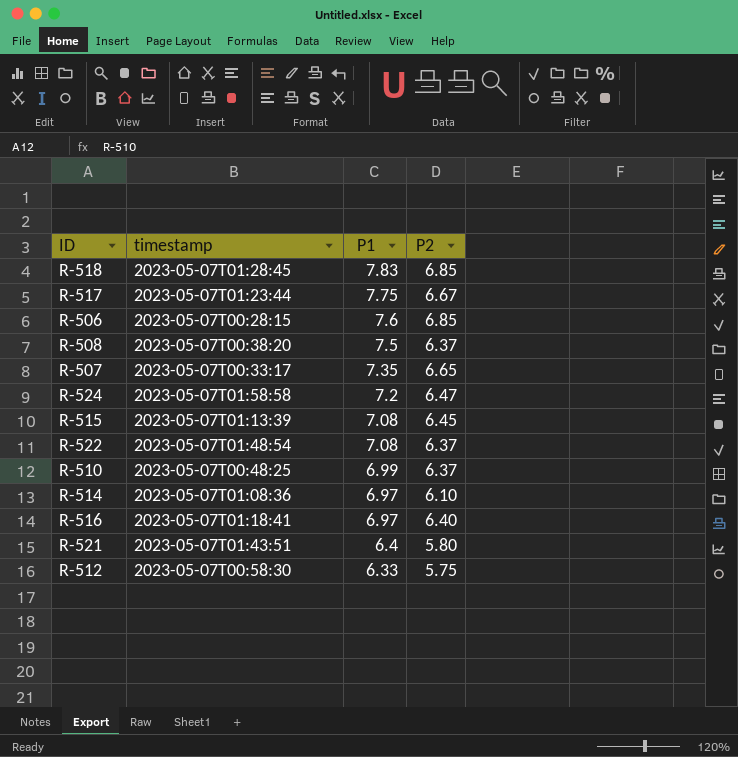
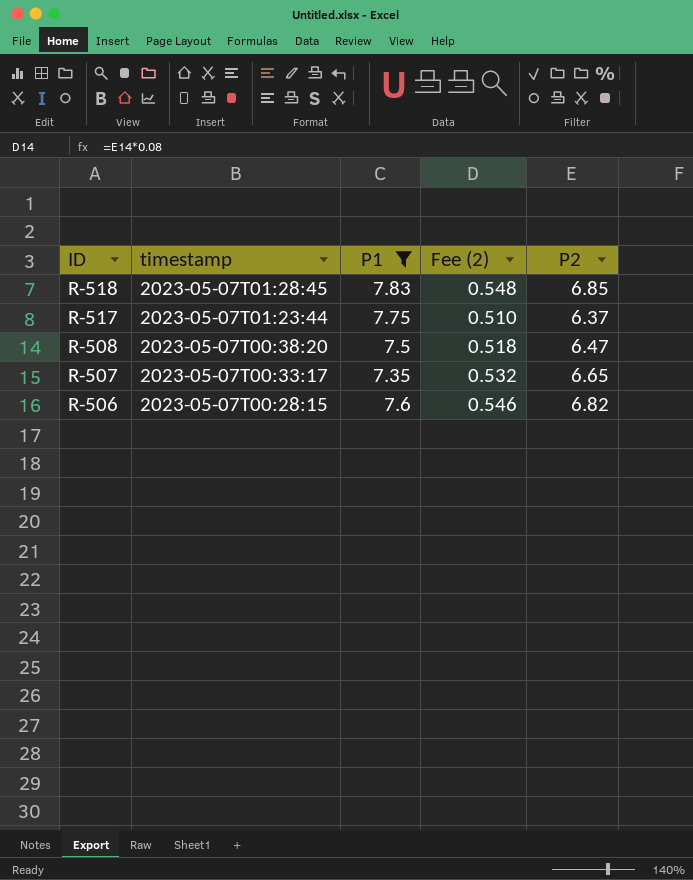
filter: none -> P1 >= 7.35
row order: P1 descending -> ID descending
column Fee (2) | formula: none -> [P2] * 0.08
R-517 | P2: 6.67 -> 6.37
R-508 | P2: 6.37 -> 6.47
R-506 | P2: 6.85 -> 6.82

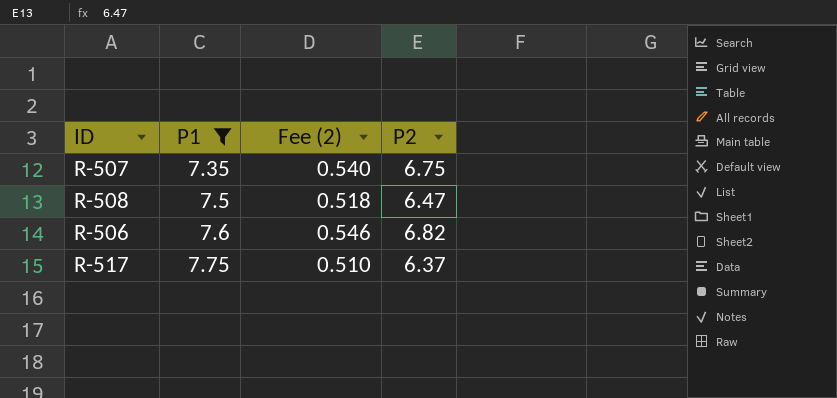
row order: ID descending -> P1 ascending
column timestamp | position: 2 -> none
row R-518: 2023-05-07T01:28:45 | 7.83 | 0.548 | 6.85 -> none
R-507 | Fee (2): 0.532 -> 0.540
R-507 | P2: 6.65 -> 6.75

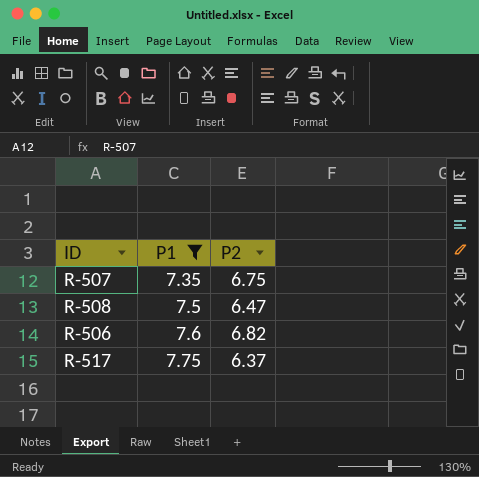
column Fee (2) | formula: [P2] * 0.08 -> none

